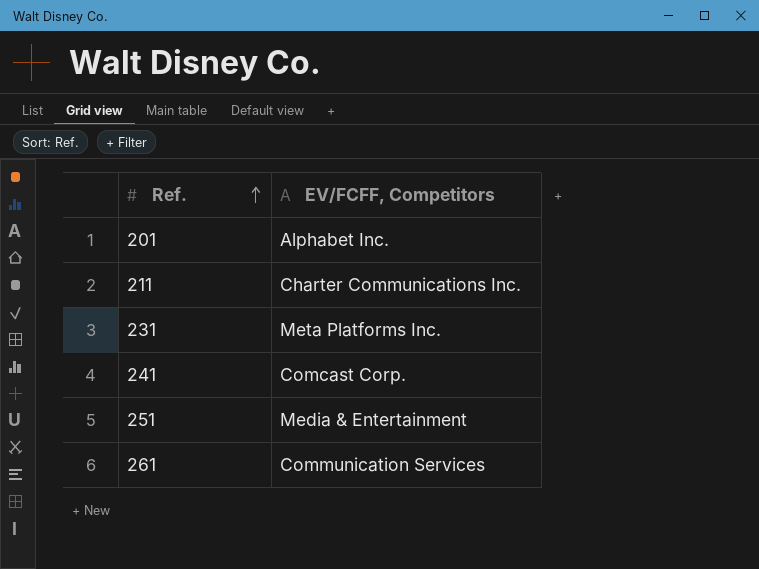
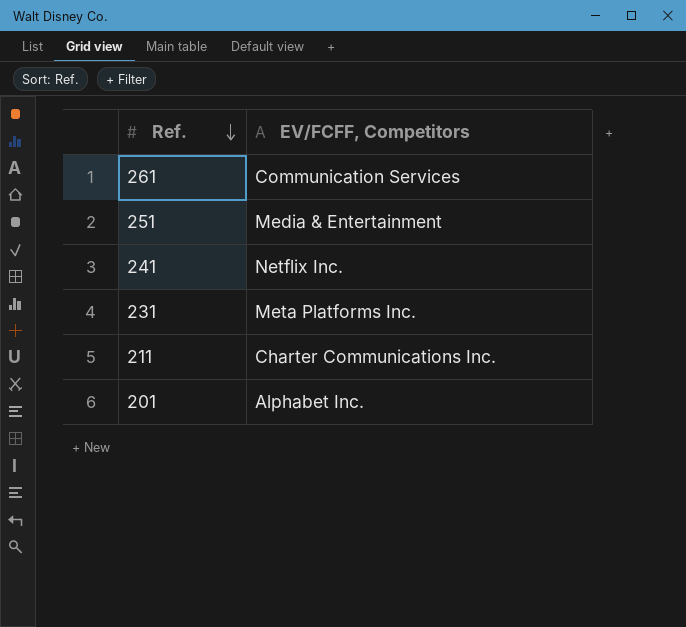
row order: Ref. ascending -> Ref. descending
241 | EV/FCFF, Competitors: Comcast Corp. -> Netflix Inc.

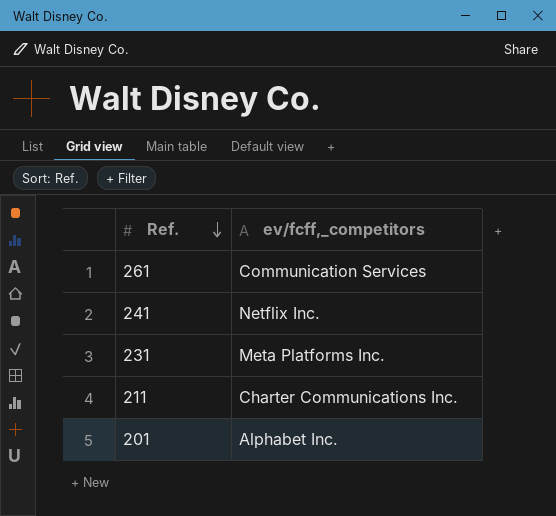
column name: EV/FCFF, Competitors -> ev/fcff,_competitors
row 251: Media & Entertainment -> none

